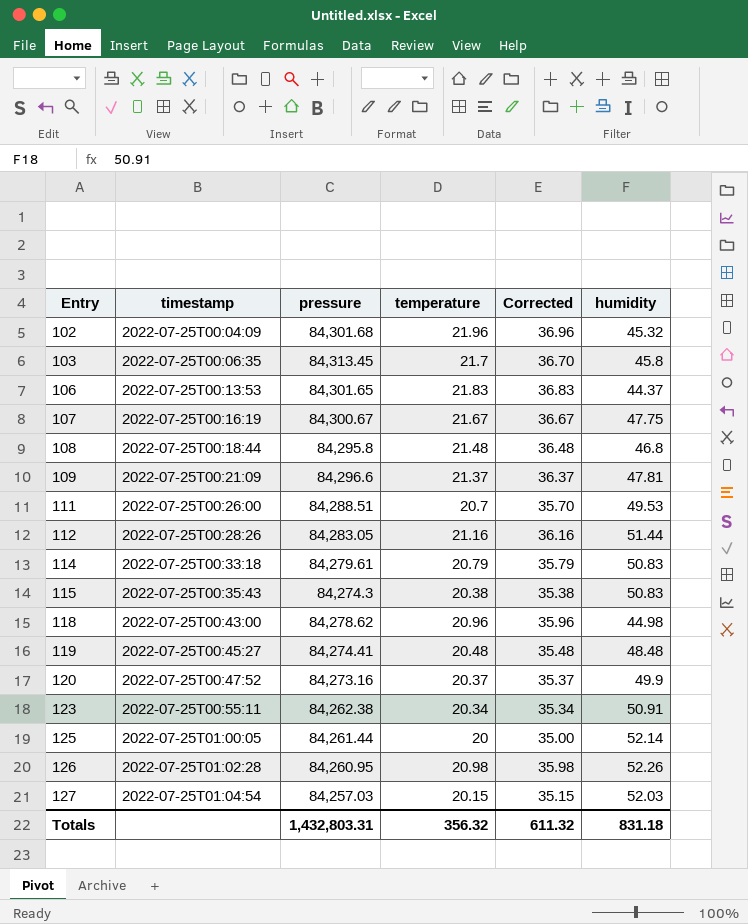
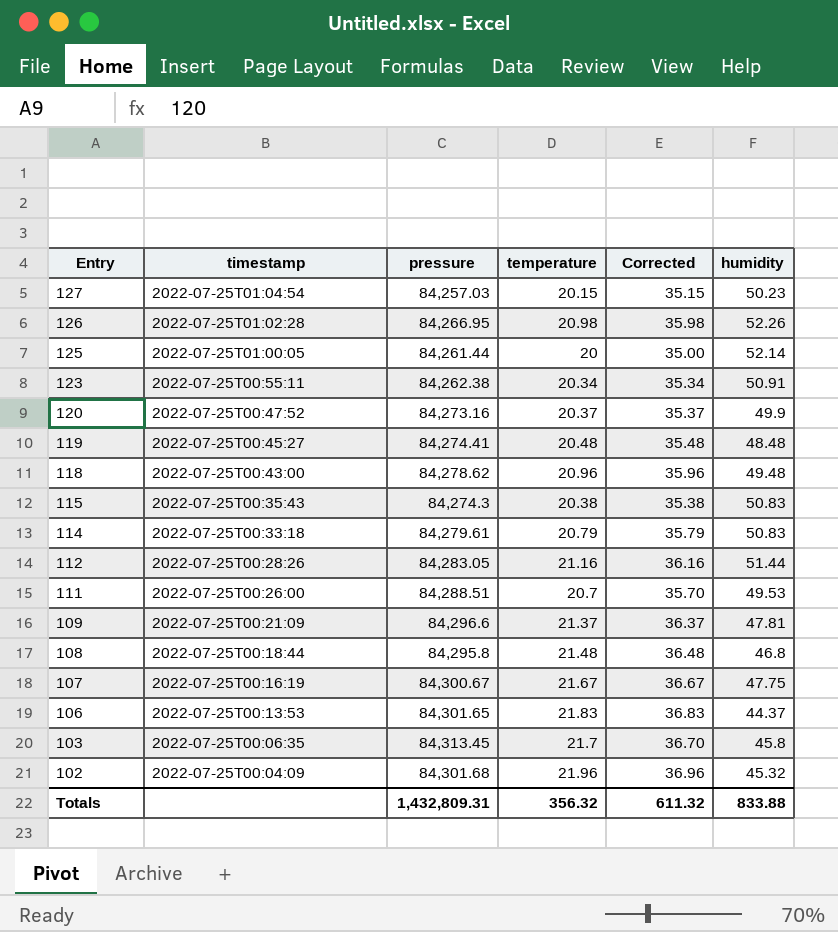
row order: Entry ascending -> Entry descending
127 | humidity: 52.03 -> 50.23
126 | pressure: 84,260.95 -> 84,266.95
118 | humidity: 44.98 -> 49.48
Totals | pressure: 1,432,803.31 -> 1,432,809.31
Totals | humidity: 831.18 -> 833.88

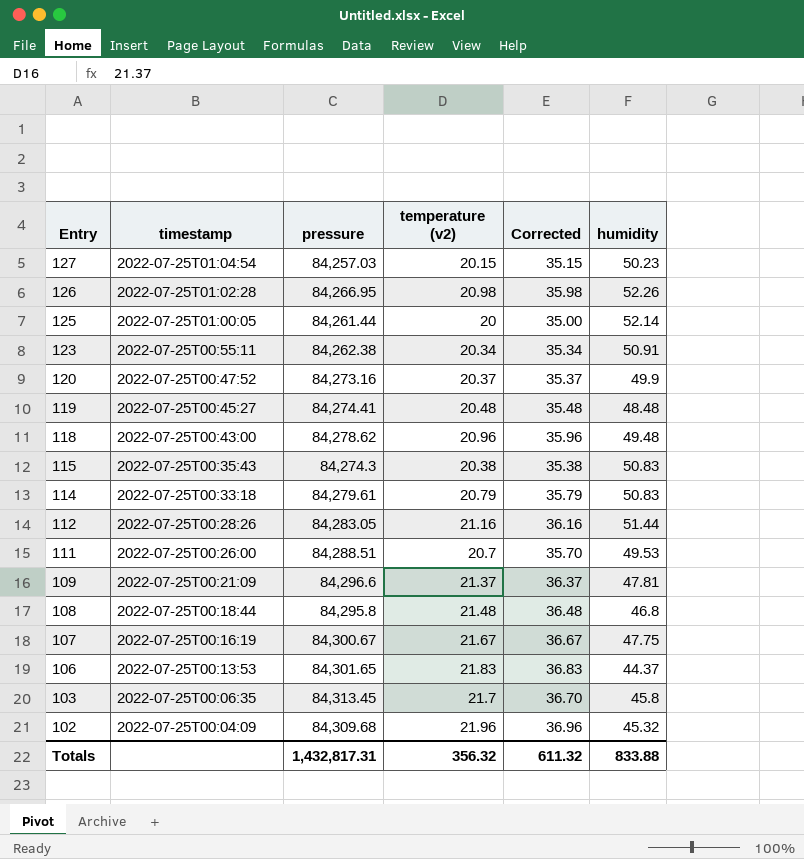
column name: temperature -> temperature (v2)
102 | pressure: 84,301.68 -> 84,309.68
Totals | pressure: 1,432,809.31 -> 1,432,817.31

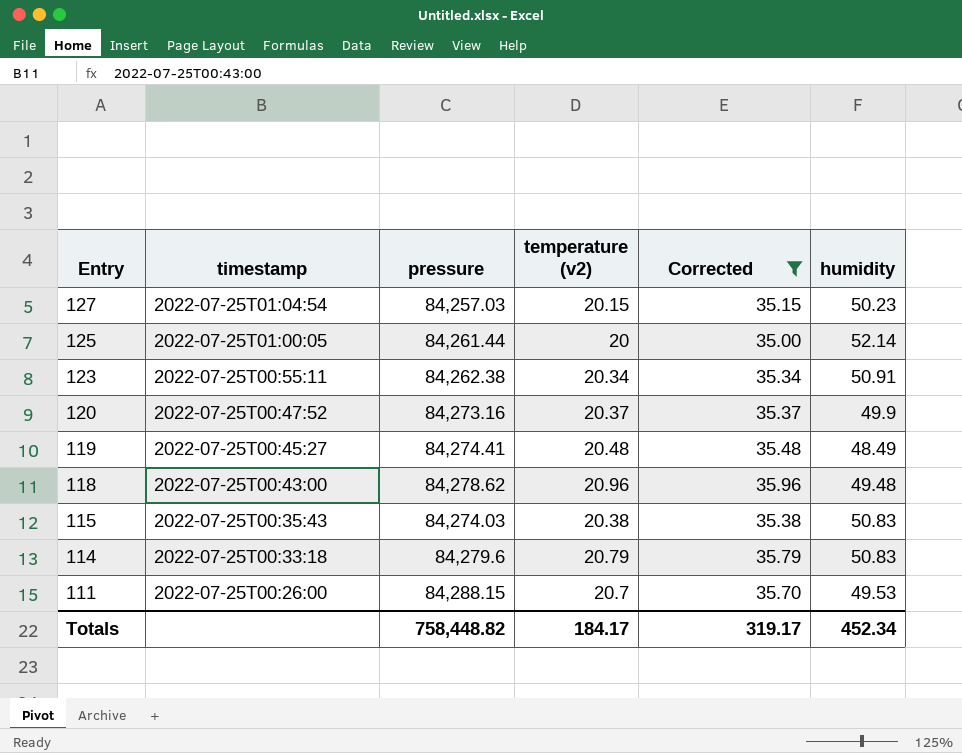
filter: none -> Corrected <= 35.96
119 | humidity: 48.48 -> 48.49
115 | pressure: 84,274.3 -> 84,274.03
114 | pressure: 84,279.61 -> 84,279.6
111 | pressure: 84,288.51 -> 84,288.15
Totals | pressure: 1,432,817.31 -> 758,448.82
Totals | temperature (v2): 356.32 -> 184.17
Totals | Corrected: 611.32 -> 319.17
Totals | humidity: 833.88 -> 452.34

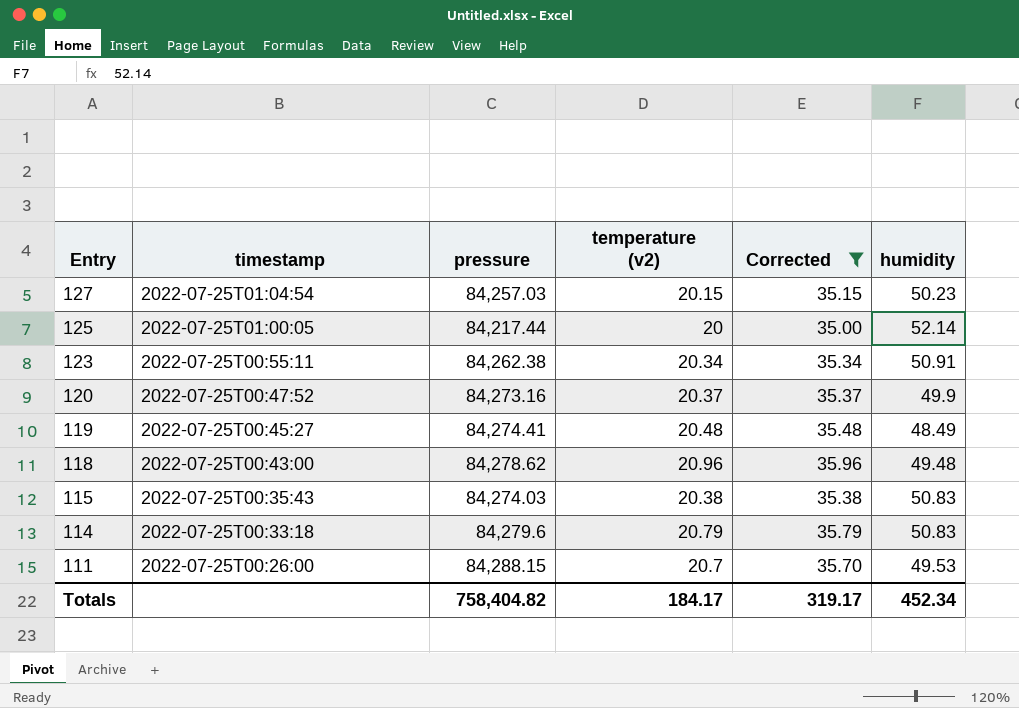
125 | pressure: 84,261.44 -> 84,217.44
Totals | pressure: 758,448.82 -> 758,404.82

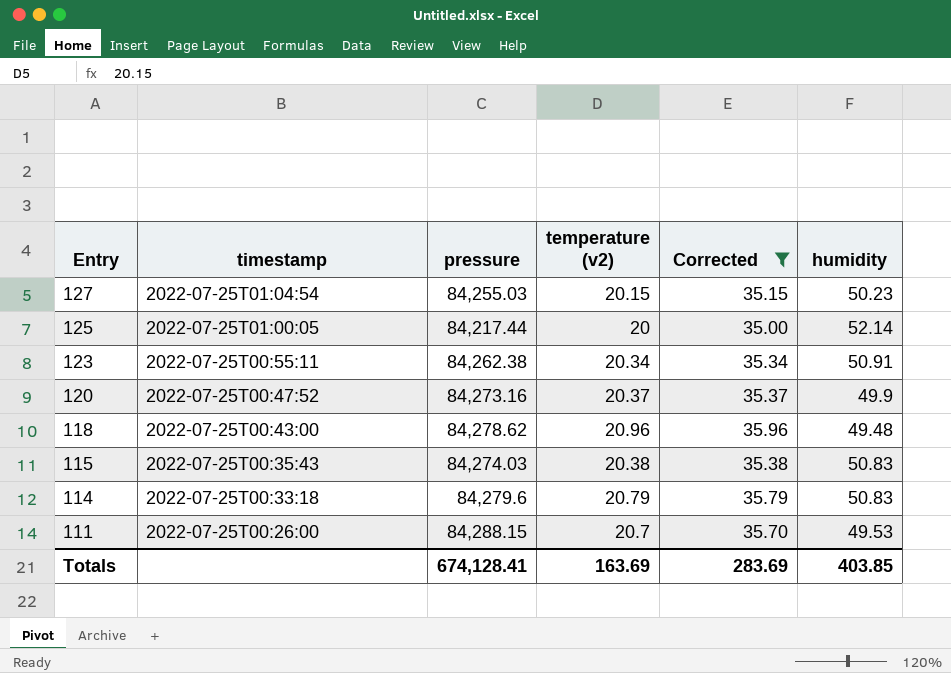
row 119: 2022-07-25T00:45:27 | 84,274.41 | 20.48 | 35.48 | 48.49 -> none
127 | pressure: 84,257.03 -> 84,255.03
Totals | pressure: 758,404.82 -> 674,128.41
Totals | temperature (v2): 184.17 -> 163.69
Totals | Corrected: 319.17 -> 283.69
Totals | humidity: 452.34 -> 403.85

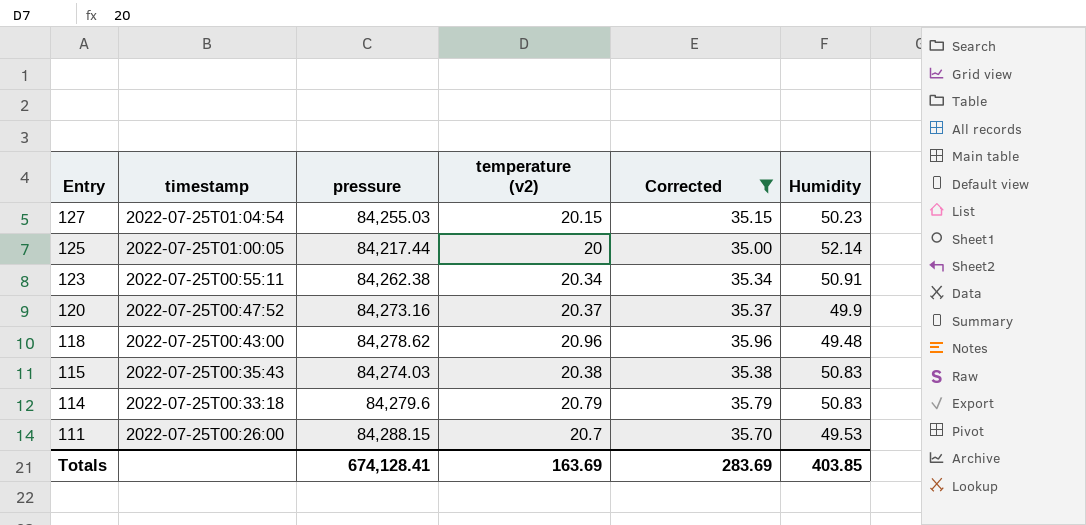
column name: humidity -> Humidity

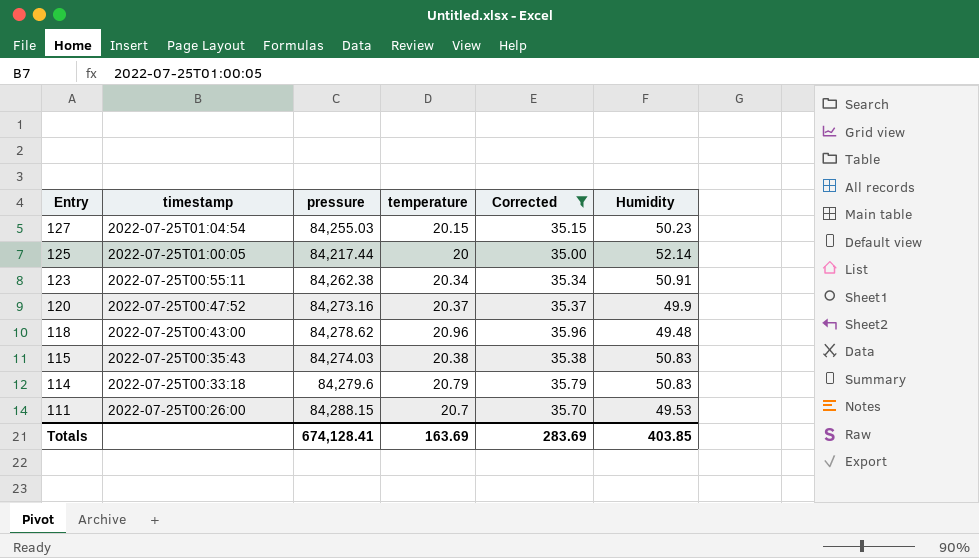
column name: temperature (v2) -> temperature

